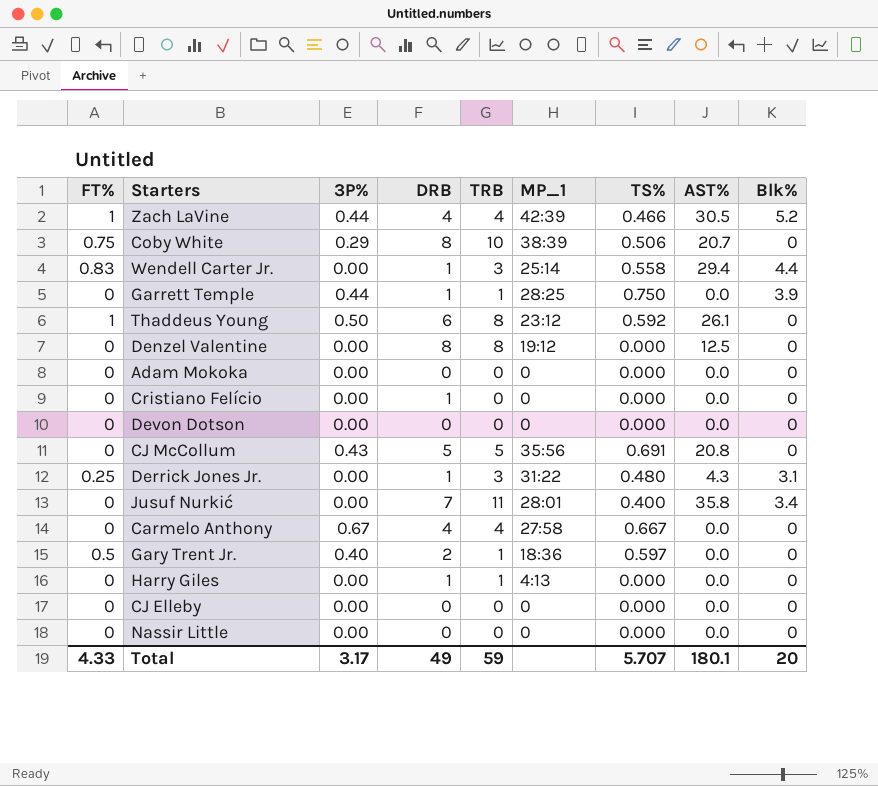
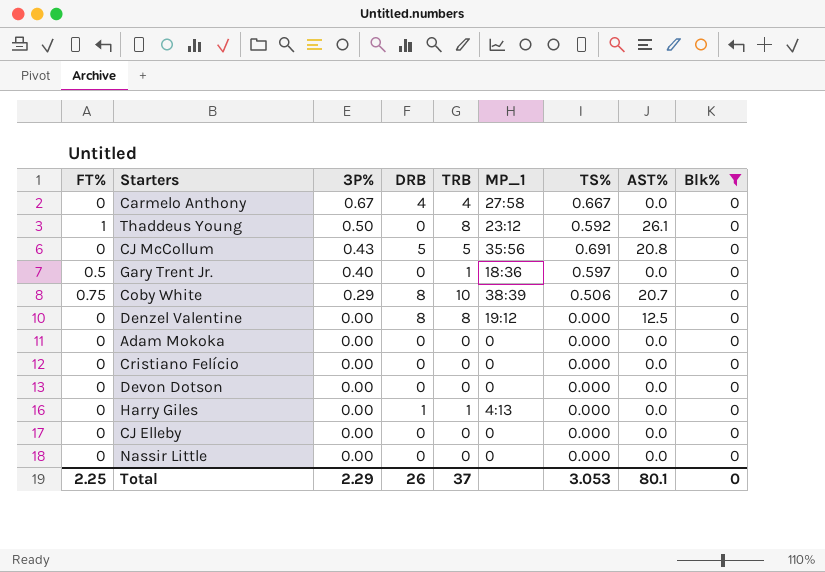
filter: none -> Blk% = 0
row order: none -> 3P% descending
Thaddeus Young | DRB: 6 -> 0
Gary Trent Jr. | DRB: 2 -> 0
Cristiano Felício | DRB: 1 -> 0
Total | FT%: 4.33 -> 2.25
Total | 3P%: 3.17 -> 2.29
Total | DRB: 49 -> 26
Total | TRB: 59 -> 37
Total | TS%: 5.707 -> 3.053
Total | AST%: 180.1 -> 80.1
Total | Blk%: 20 -> 0

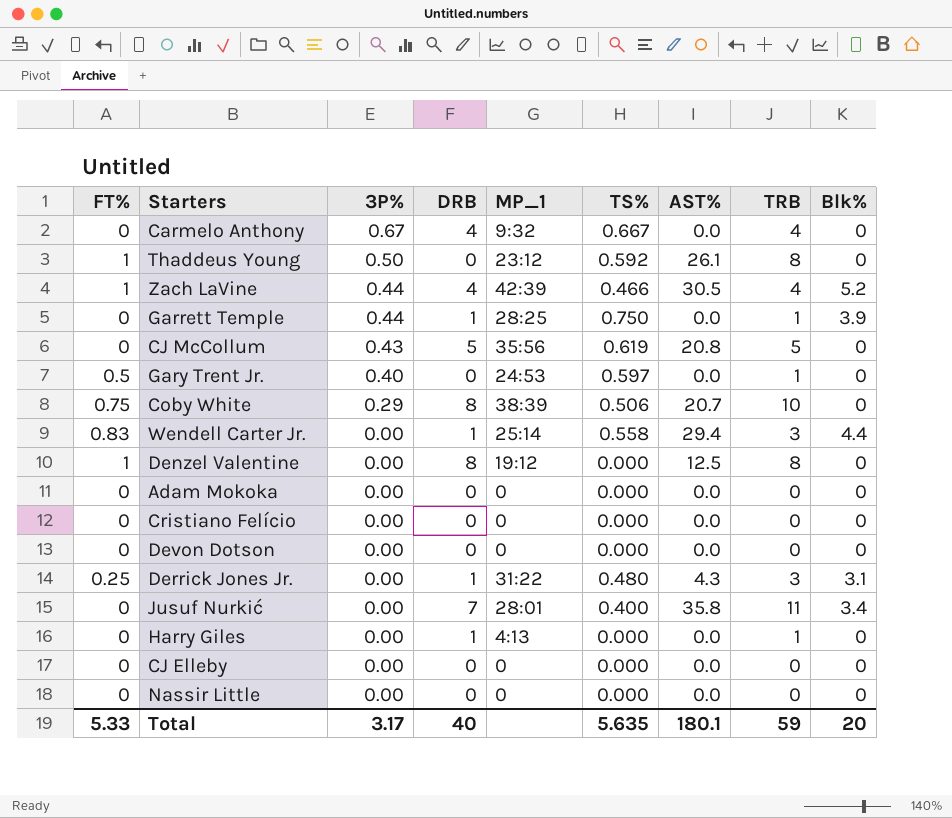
filter: Blk% = 0 -> none
column TRB | position: 5 -> 8
Carmelo Anthony | MP_1: 27:58 -> 9:32
CJ McCollum | TS%: 0.691 -> 0.619
Gary Trent Jr. | MP_1: 18:36 -> 24:53
Denzel Valentine | FT%: 0 -> 1
Total | FT%: 2.25 -> 5.33
Total | 3P%: 2.29 -> 3.17
Total | DRB: 26 -> 40
Total | TS%: 3.053 -> 5.635
Total | AST%: 80.1 -> 180.1
Total | TRB: 37 -> 59
Total | Blk%: 0 -> 20

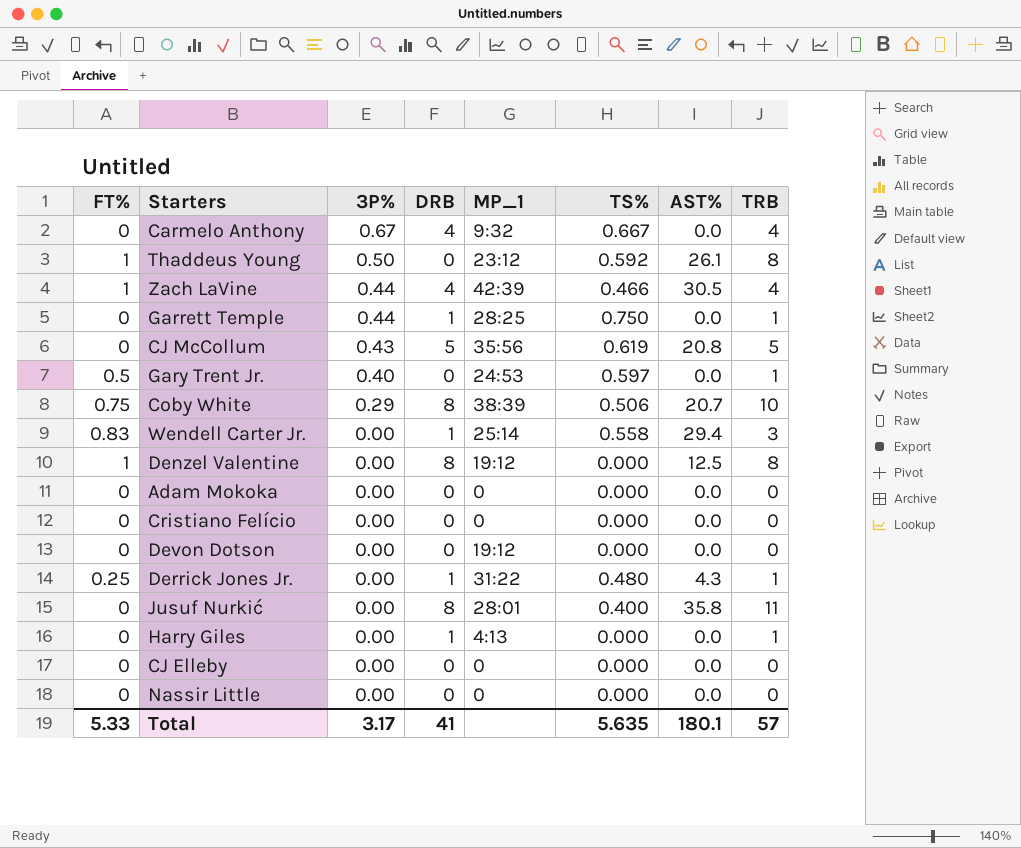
column Blk% | position: 9 -> none
Devon Dotson | MP_1: 0 -> 19:12
Derrick Jones Jr. | TRB: 3 -> 1
Jusuf Nurkić | DRB: 7 -> 8
Total | DRB: 40 -> 41
Total | TRB: 59 -> 57

